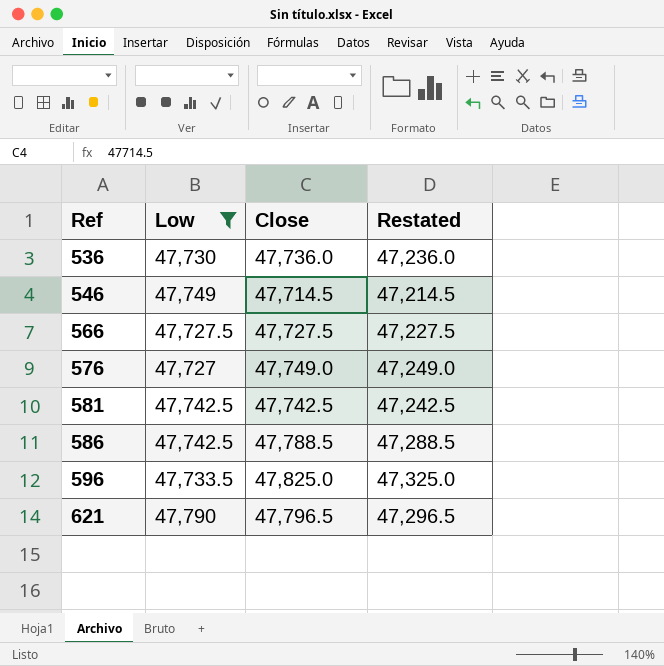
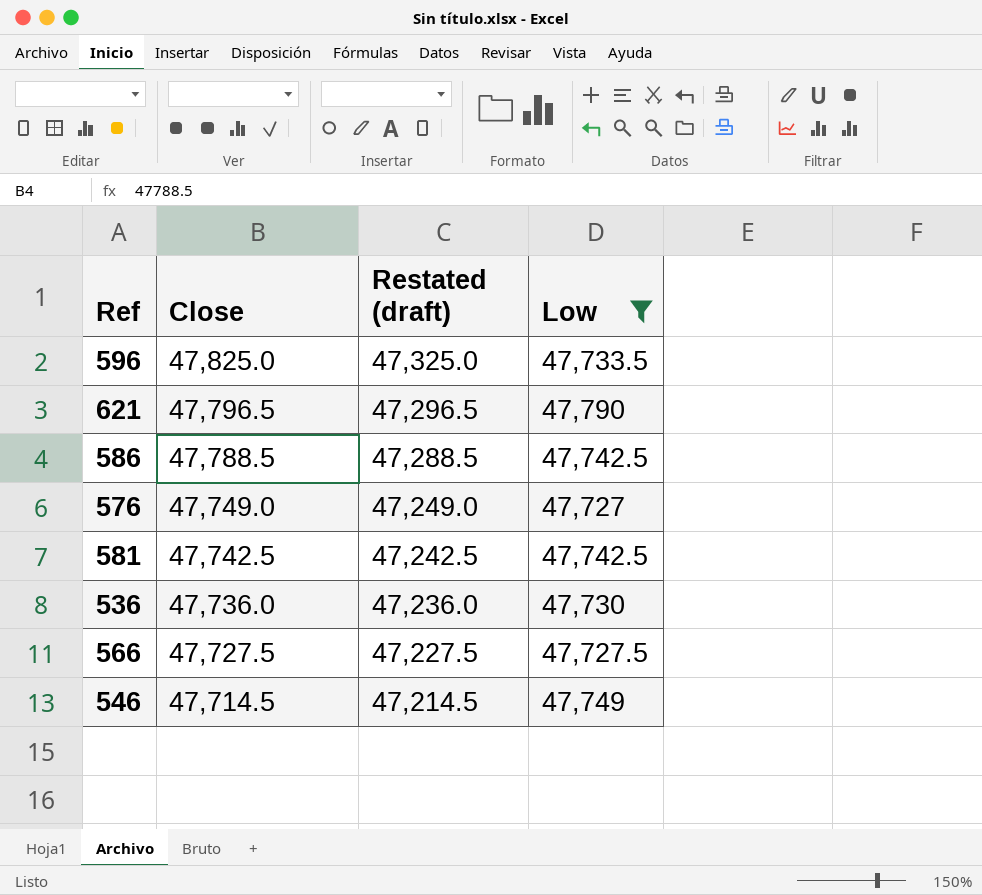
row order: Ref ascending -> Close descending
column name: Restated -> Restated (draft)
column Low | position: 2 -> 4

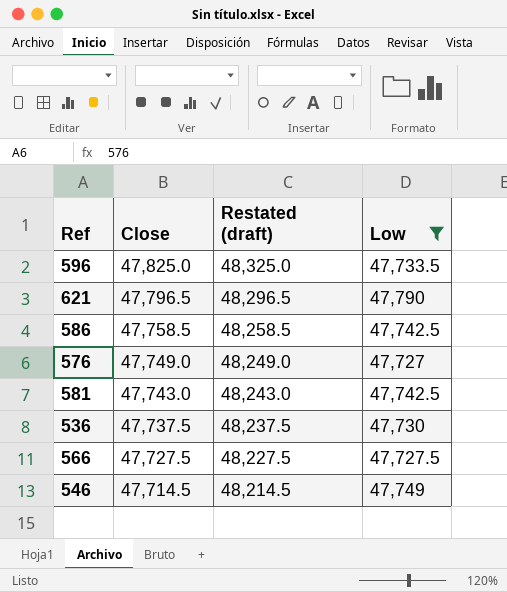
column Restated (draft) | formula: [Close] - 500 -> [Close] + 500
586 | Close: 47,788.5 -> 47,758.5
581 | Close: 47,742.5 -> 47,743.0
536 | Close: 47,736.0 -> 47,737.5

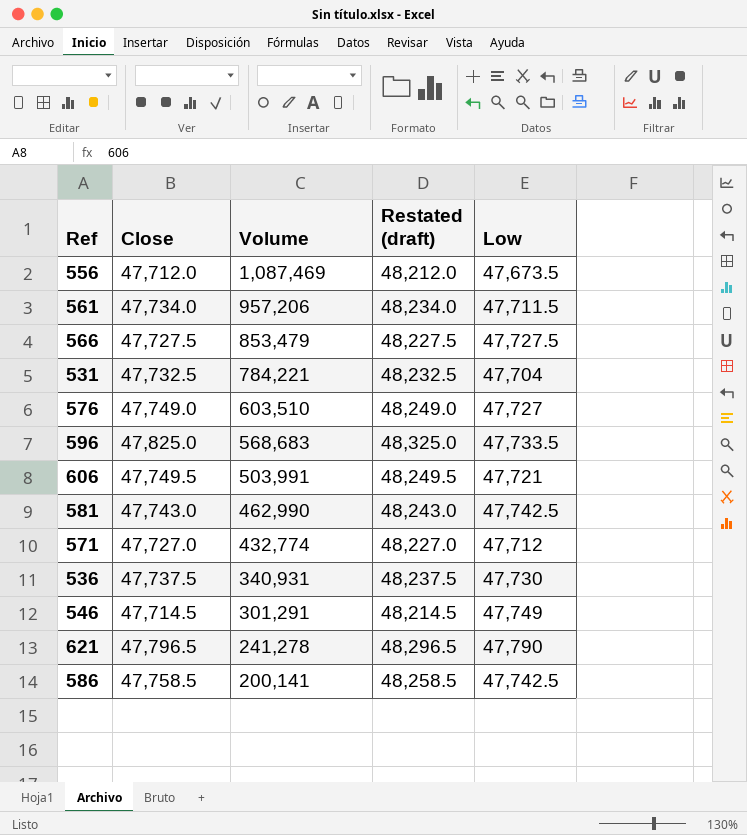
filter: Low >= 47,727 -> none
row order: Close descending -> Volume descending
column Volume | position: none -> 3

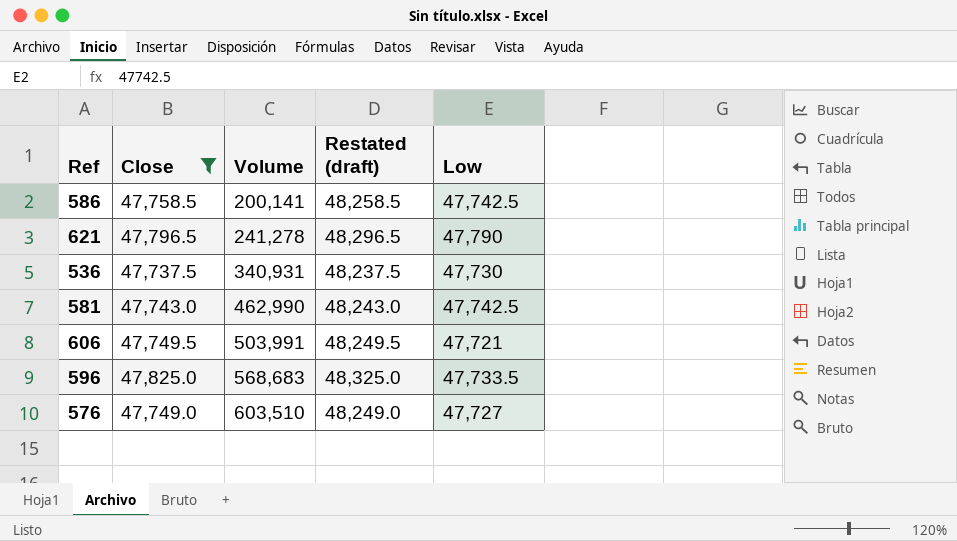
filter: none -> Close >= 47,737.5
row order: Volume descending -> Volume ascending

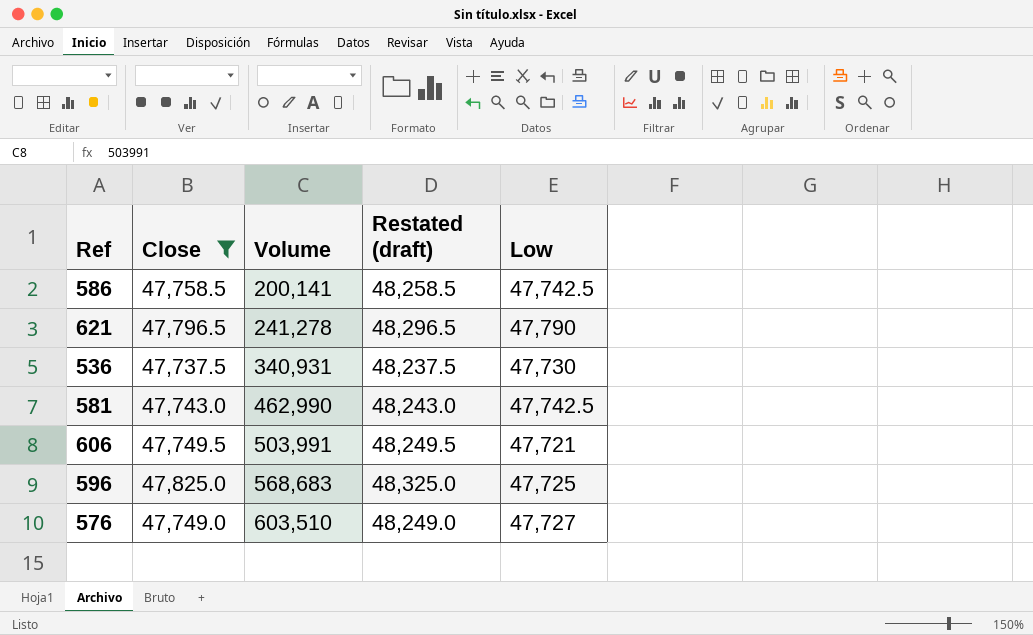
596 | Low: 47,733.5 -> 47,725

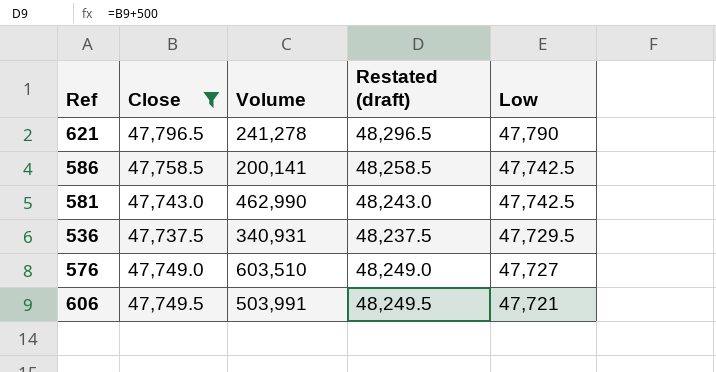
row order: Volume ascending -> Low descending
row 596: 47,825.0 | 568,683 | 48,325.0 | 47,725 -> none
536 | Low: 47,730 -> 47,729.5

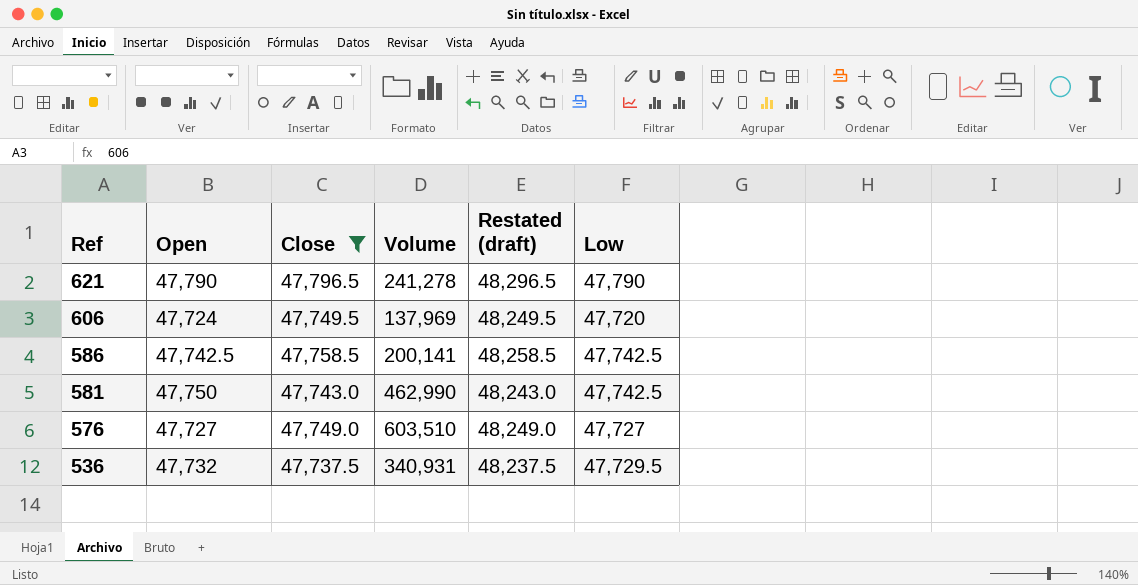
row order: Low descending -> Ref descending
column Open | position: none -> 2
606 | Volume: 503,991 -> 137,969
606 | Low: 47,721 -> 47,720

